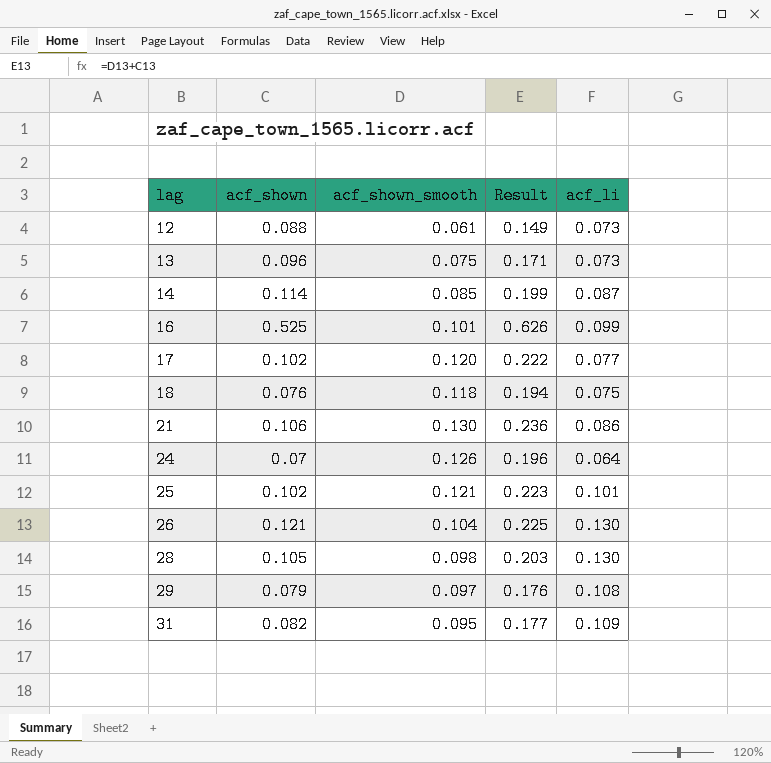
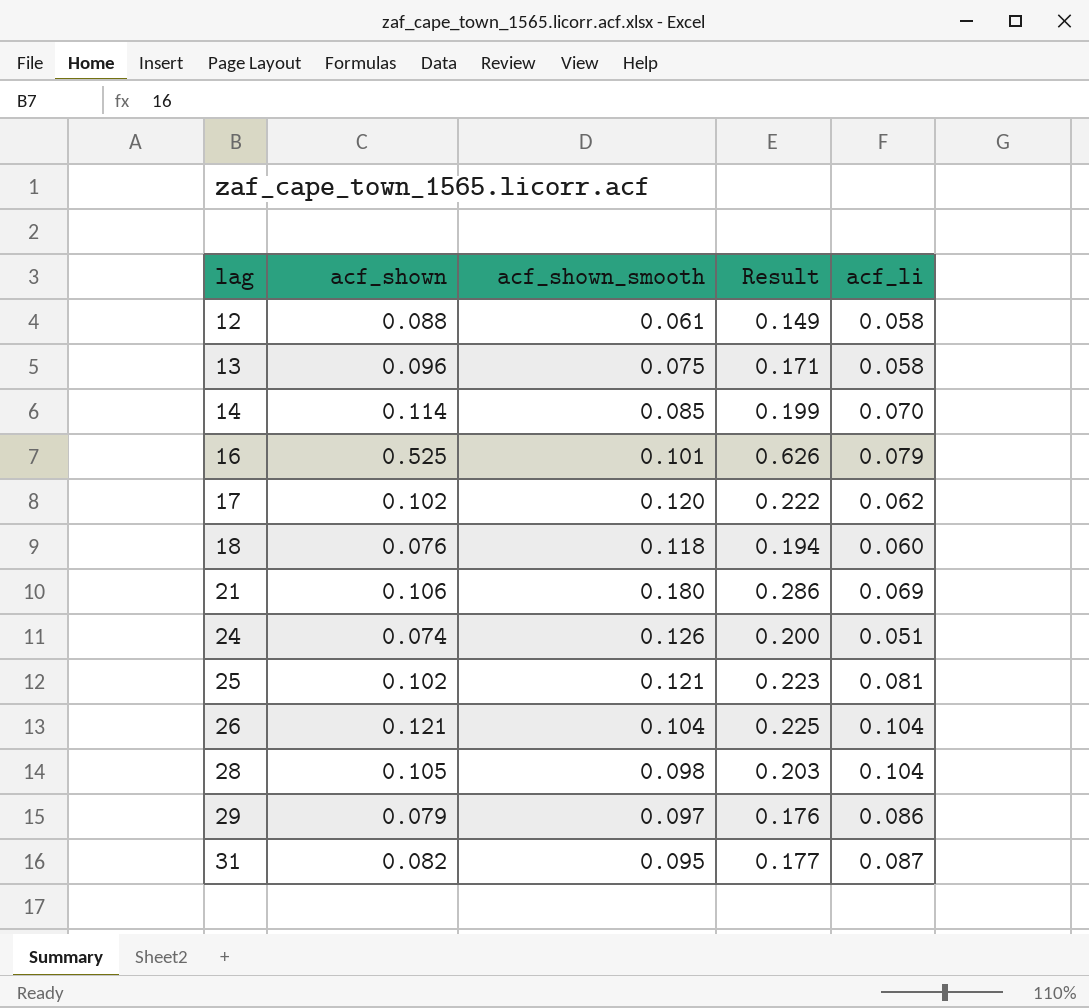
12 | acf_li: 0.073 -> 0.058
13 | acf_li: 0.073 -> 0.058
14 | acf_li: 0.087 -> 0.070
16 | acf_li: 0.099 -> 0.079
17 | acf_li: 0.077 -> 0.062
18 | acf_li: 0.075 -> 0.060
21 | acf_shown_smooth: 0.130 -> 0.180
21 | Result: 0.236 -> 0.286
21 | acf_li: 0.086 -> 0.069
24 | acf_shown: 0.07 -> 0.074
24 | Result: 0.196 -> 0.200
24 | acf_li: 0.064 -> 0.051
25 | acf_li: 0.101 -> 0.081
26 | acf_li: 0.130 -> 0.104
28 | acf_li: 0.130 -> 0.104
29 | acf_li: 0.108 -> 0.086
31 | acf_li: 0.109 -> 0.087

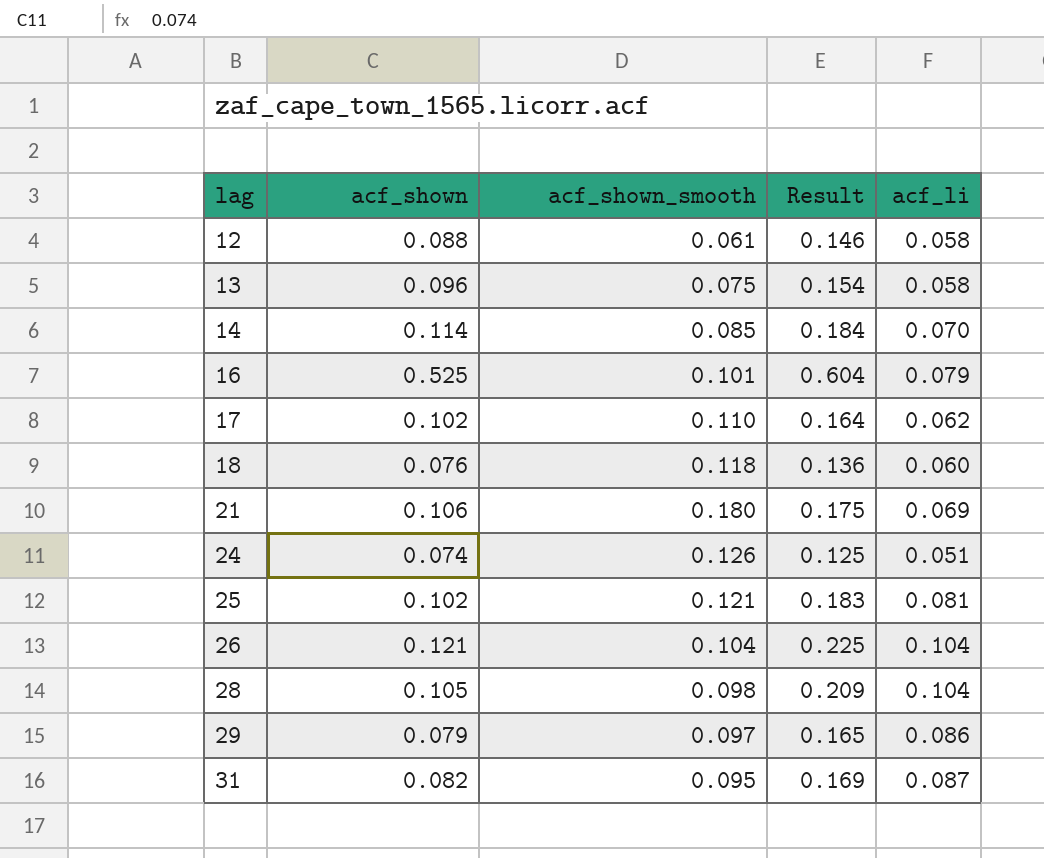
column Result | formula: [acf_shown] + [acf_shown_smooth] -> [acf_shown] + [acf_li]
17 | acf_shown_smooth: 0.120 -> 0.110

